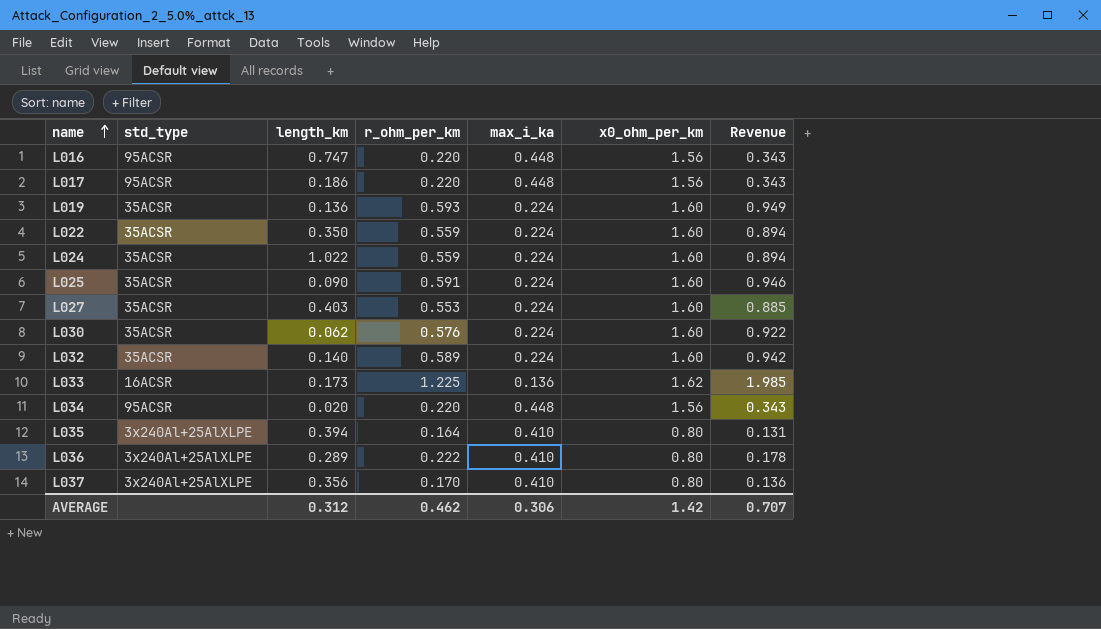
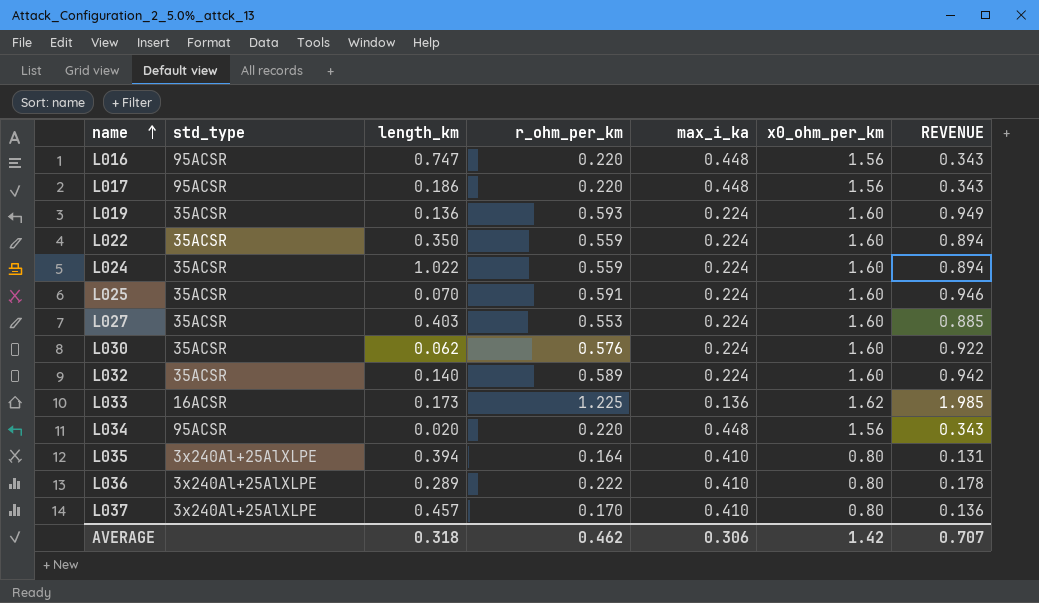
column name: Revenue -> REVENUE
L025 | length_km: 0.090 -> 0.070
L037 | length_km: 0.356 -> 0.457
AVERAGE | length_km: 0.312 -> 0.318

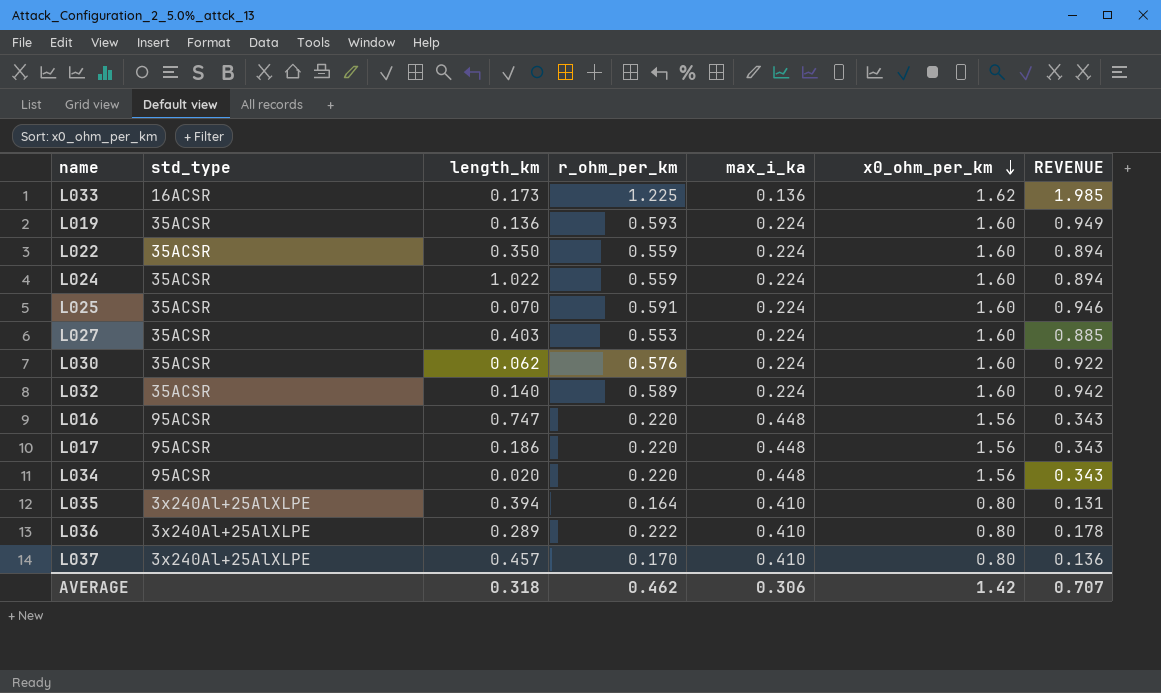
row order: name ascending -> x0_ohm_per_km descending

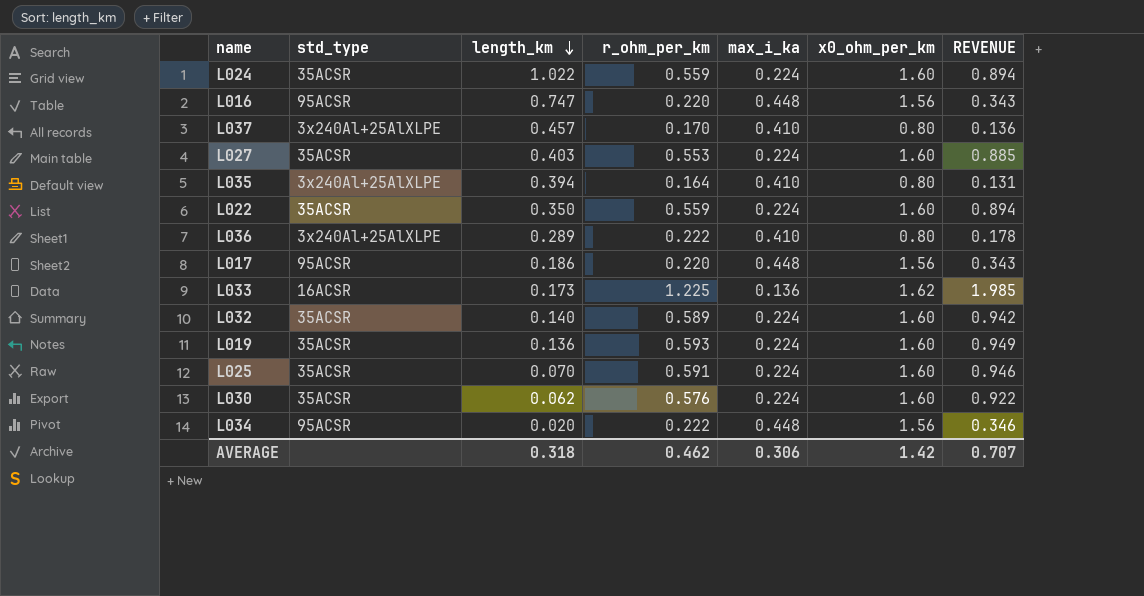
row order: x0_ohm_per_km descending -> length_km descending
L034 | r_ohm_per_km: 0.220 -> 0.222
L034 | REVENUE: 0.343 -> 0.346

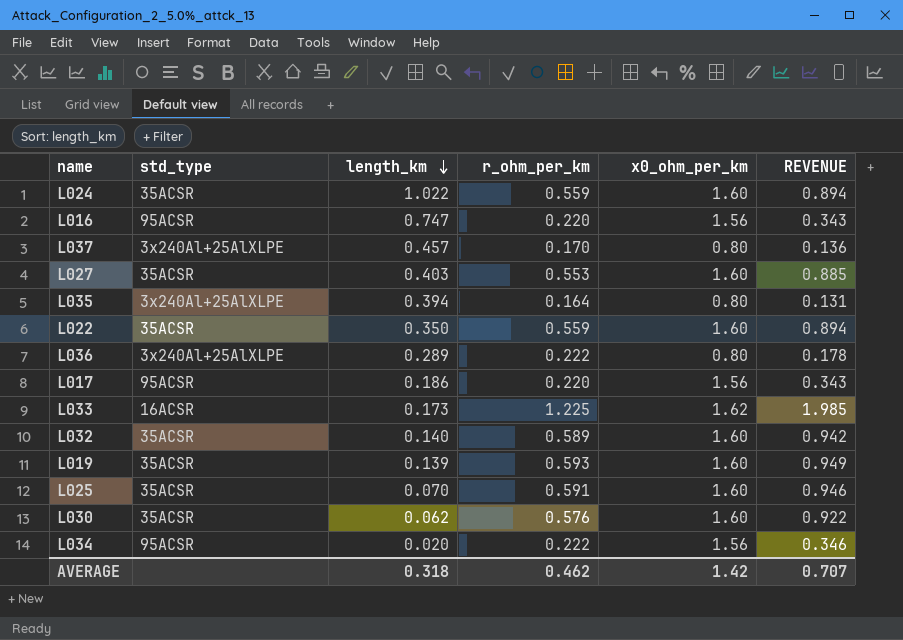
column max_i_ka | position: 5 -> none
L019 | length_km: 0.136 -> 0.139

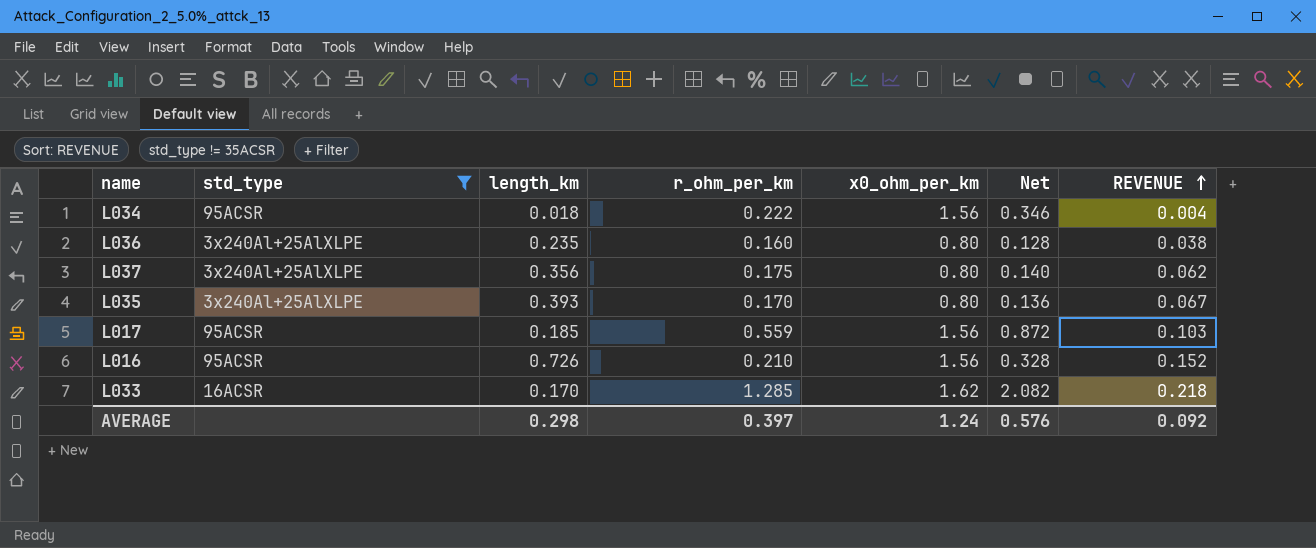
filter: none -> std_type != 35ACSR
row order: length_km descending -> REVENUE ascending
column Net | formula: none -> [r_ohm_per_km] * [x0_ohm_per_km]
column REVENUE | formula: [r_ohm_per_km] * [x0_ohm_per_km] -> [length_km] * [r_ohm_per_km]
L034 | length_km: 0.020 -> 0.018
L036 | length_km: 0.289 -> 0.235
L036 | r_ohm_per_km: 0.222 -> 0.160
L037 | length_km: 0.457 -> 0.356
L037 | r_ohm_per_km: 0.170 -> 0.175
L035 | length_km: 0.394 -> 0.393
L035 | r_ohm_per_km: 0.164 -> 0.170
L017 | length_km: 0.186 -> 0.185
L017 | r_ohm_per_km: 0.220 -> 0.559
L016 | length_km: 0.747 -> 0.726
L016 | r_ohm_per_km: 0.220 -> 0.210
L033 | length_km: 0.173 -> 0.170
L033 | r_ohm_per_km: 1.225 -> 1.285
AVERAGE | length_km: 0.318 -> 0.298
AVERAGE | r_ohm_per_km: 0.462 -> 0.397
AVERAGE | x0_ohm_per_km: 1.42 -> 1.24
AVERAGE | REVENUE: 0.707 -> 0.092

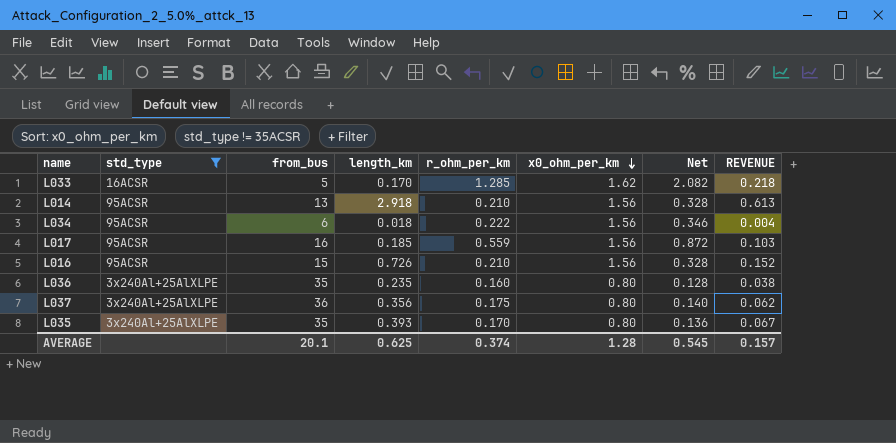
row order: REVENUE ascending -> x0_ohm_per_km descending
column from_bus | position: none -> 3
row L014: none -> 95ACSR | 13 | 2.918 | 0.210 | 1.56 | 0.328 | 0.613
AVERAGE | length_km: 0.298 -> 0.625
AVERAGE | r_ohm_per_km: 0.397 -> 0.374
AVERAGE | x0_ohm_per_km: 1.24 -> 1.28
AVERAGE | Net: 0.576 -> 0.545
AVERAGE | REVENUE: 0.092 -> 0.157

